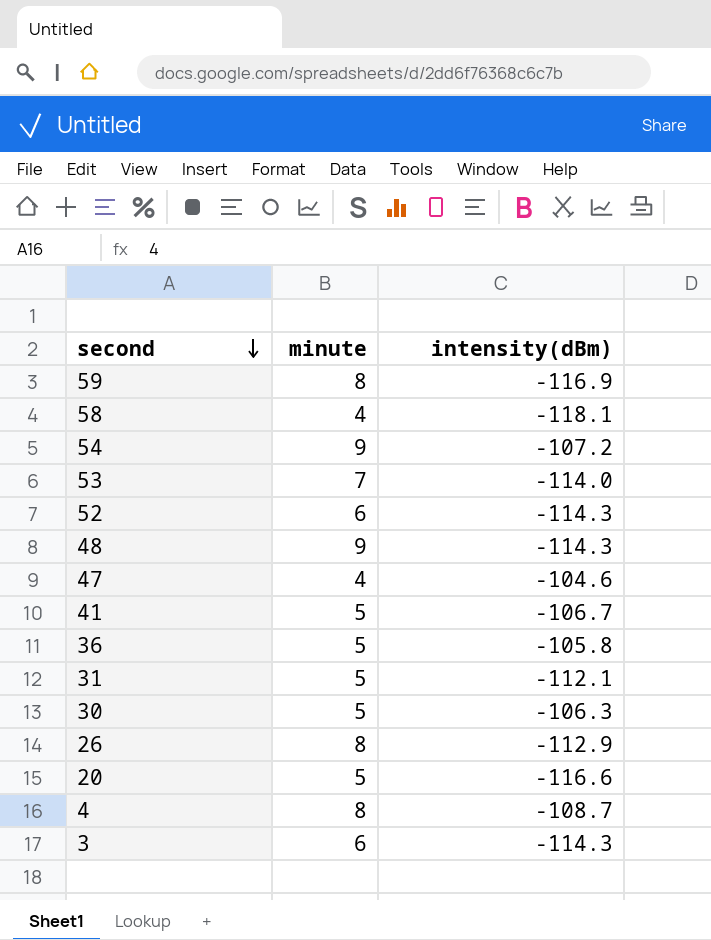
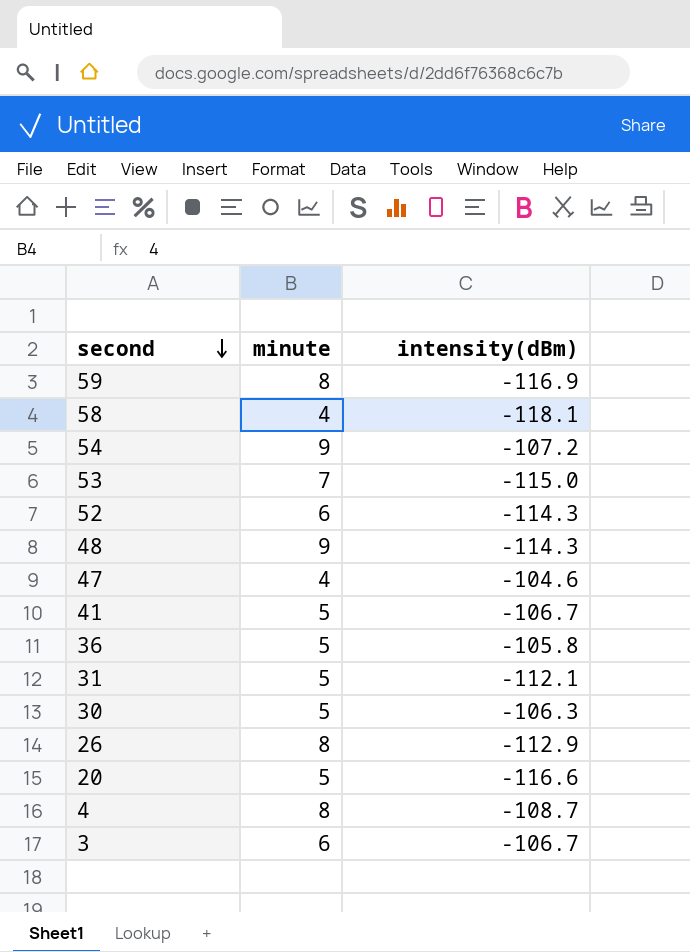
53 | intensity(dBm): -114.0 -> -115.0
3 | intensity(dBm): -114.3 -> -106.7

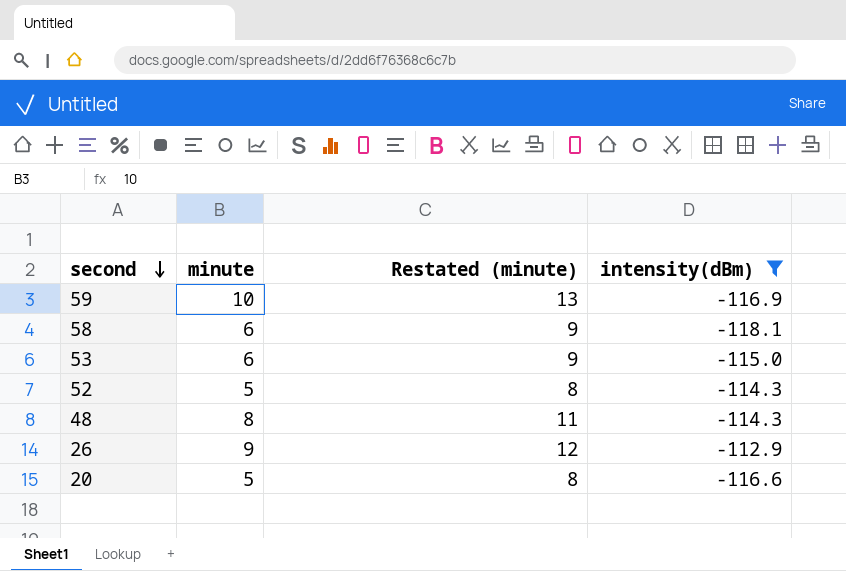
filter: none -> intensity(dBm) <= -112.9
column Restated (minute) | formula: none -> [minute] + 3
59 | minute: 8 -> 10
58 | minute: 4 -> 6
53 | minute: 7 -> 6
52 | minute: 6 -> 5
48 | minute: 9 -> 8
26 | minute: 8 -> 9

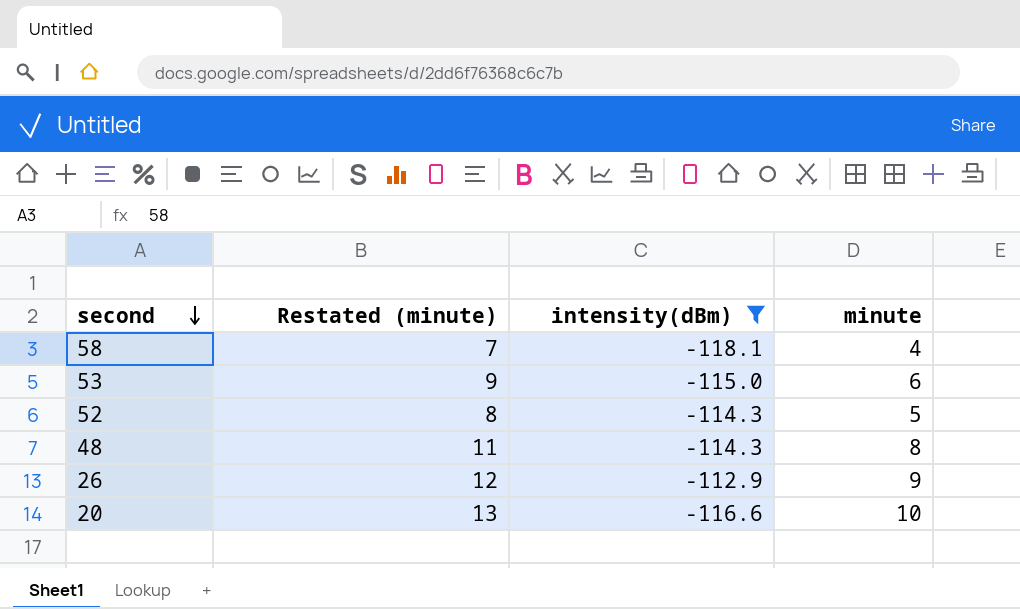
column minute | position: 2 -> 4
row 59: 10 | 13 | -116.9 -> none
58 | Restated (minute): 9 -> 7
58 | minute: 6 -> 4
20 | Restated (minute): 8 -> 13
20 | minute: 5 -> 10

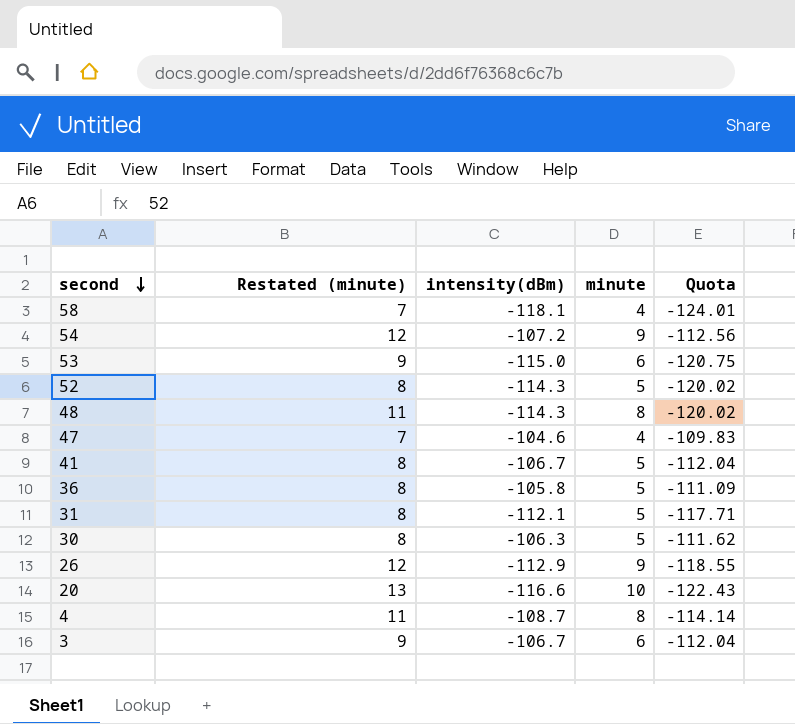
filter: intensity(dBm) <= -112.9 -> none
column Quota | formula: none -> [intensity(dBm)] * 1.05

